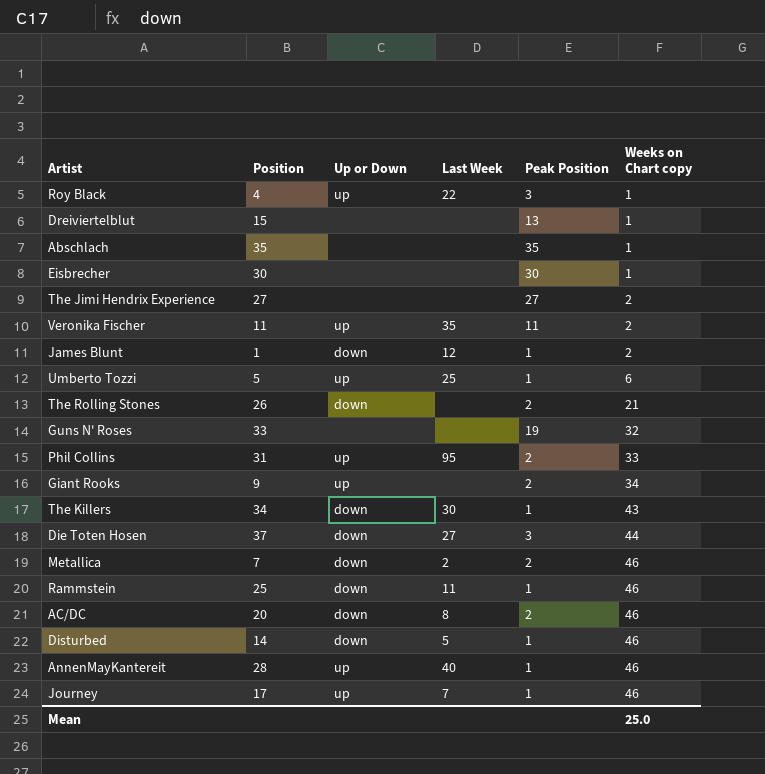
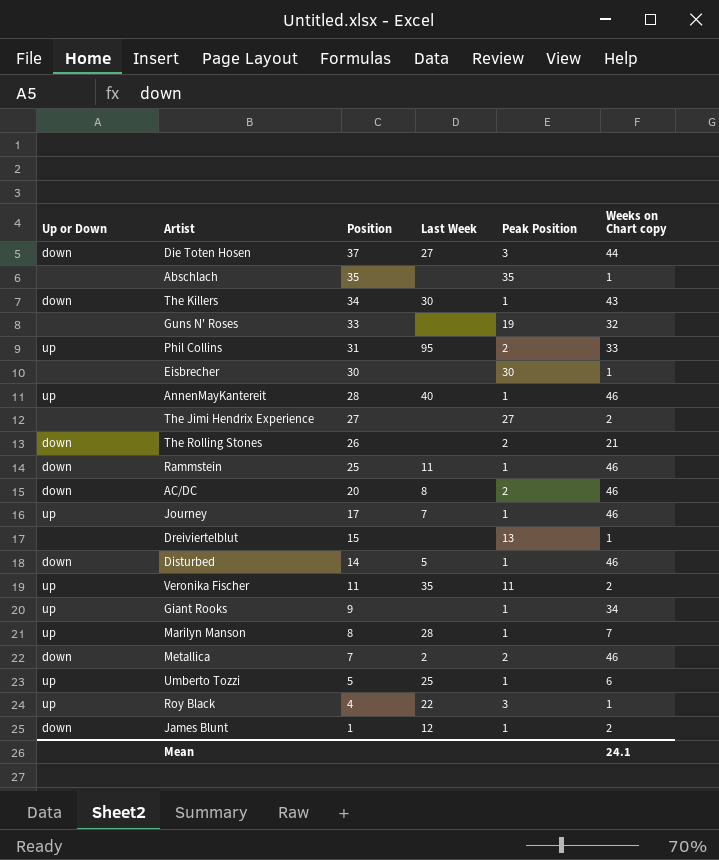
row order: Weeks on Chart copy ascending -> Position descending
column Up or Down | position: 3 -> 1
Giant Rooks | Peak Position: 2 -> 1
row Marilyn Manson: none -> up | 8 | 28 | 1 | 7
Mean | Weeks on Chart copy: 25.0 -> 24.1

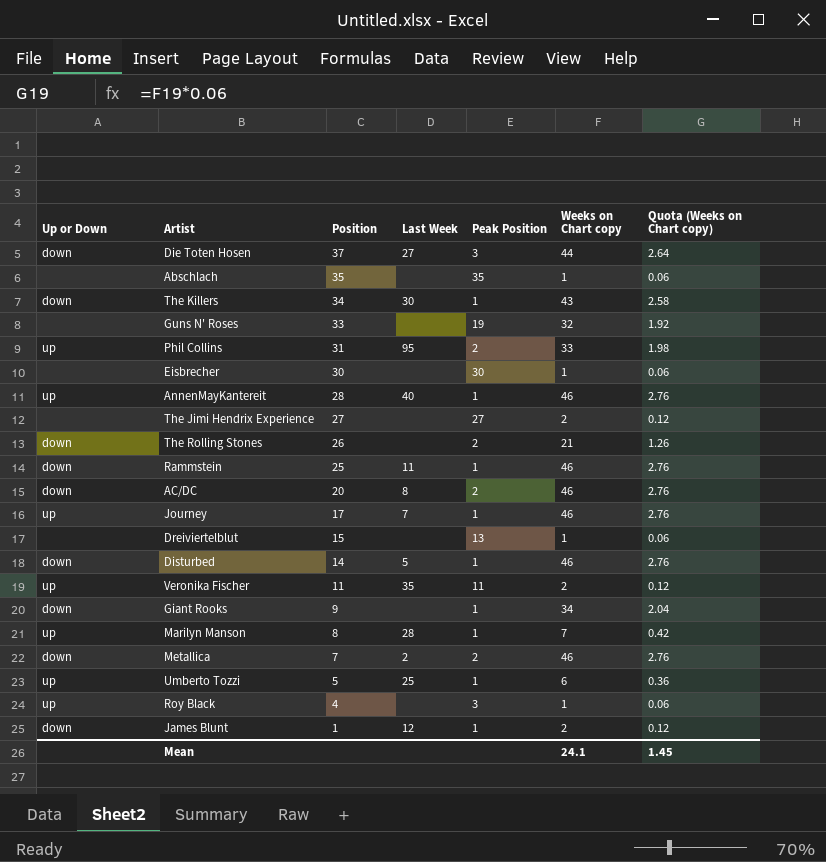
column Quota (Weeks on Chart copy) | formula: none -> [Weeks on Chart copy] * 0.06
Giant Rooks | Up or Down: up -> down
Roy Black | Last Week: 22 -> none

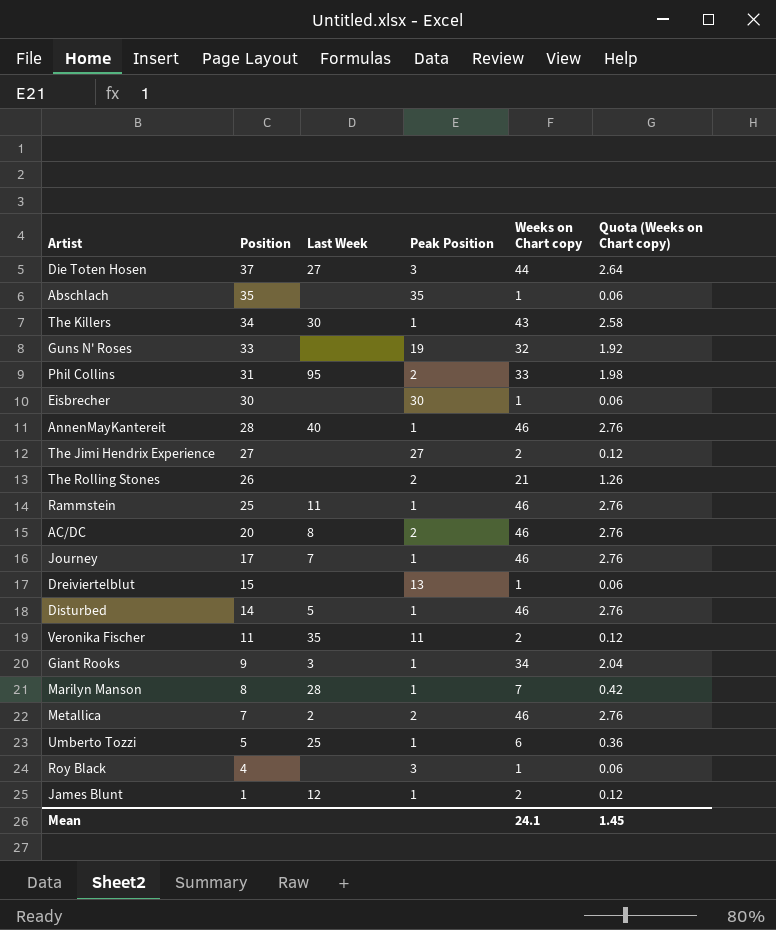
column Up or Down | position: 1 -> none
Giant Rooks | Last Week: none -> 3

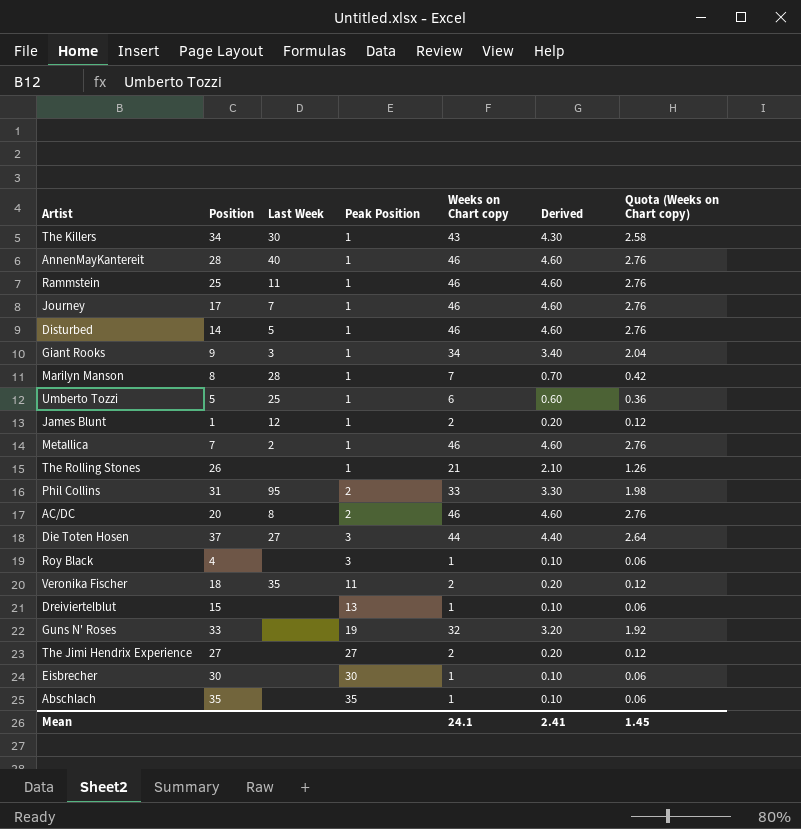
row order: Position descending -> Peak Position ascending
column Derived | formula: none -> [Weeks on Chart copy] * 0.1
Metallica | Peak Position: 2 -> 1
The Rolling Stones | Peak Position: 2 -> 1
Veronika Fischer | Position: 11 -> 18

